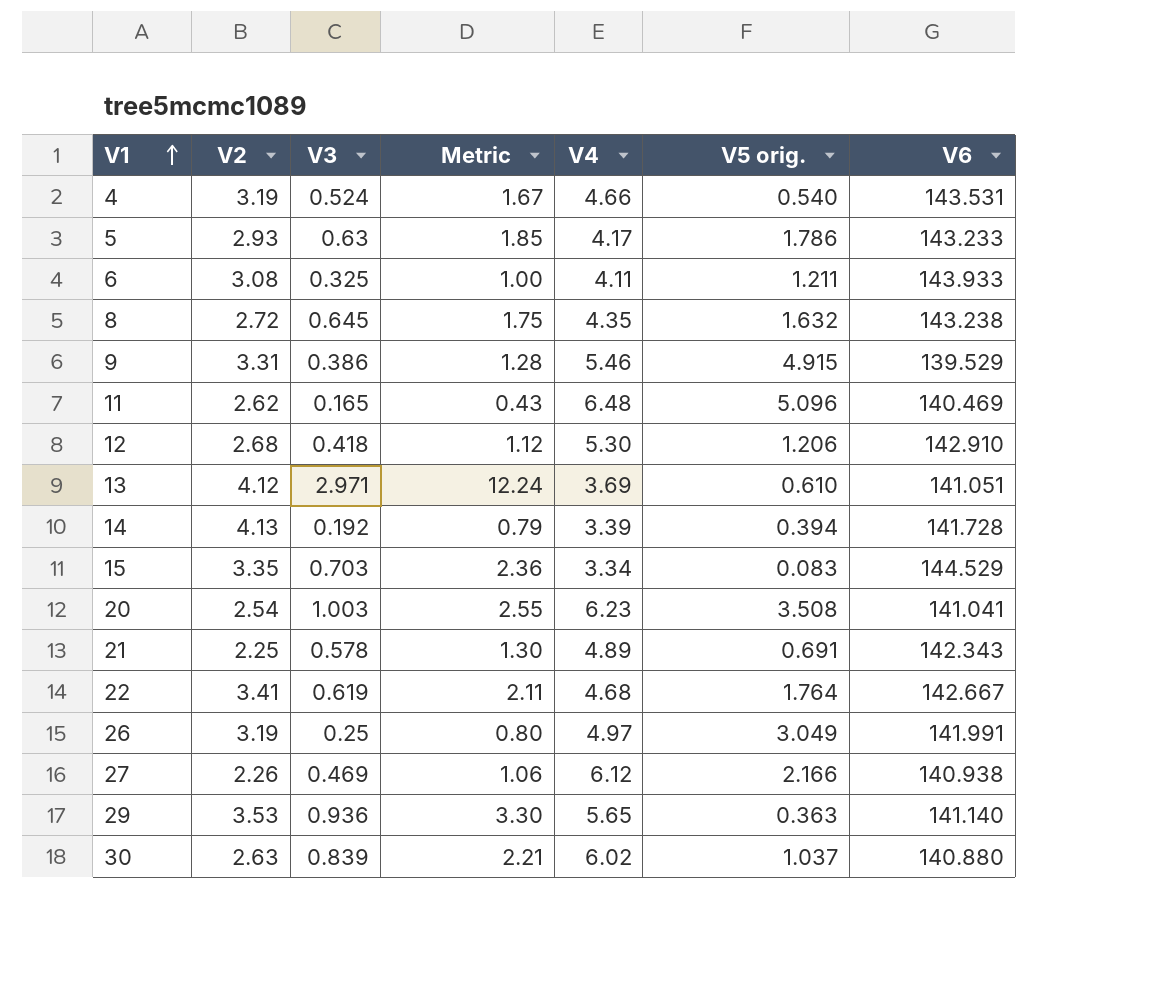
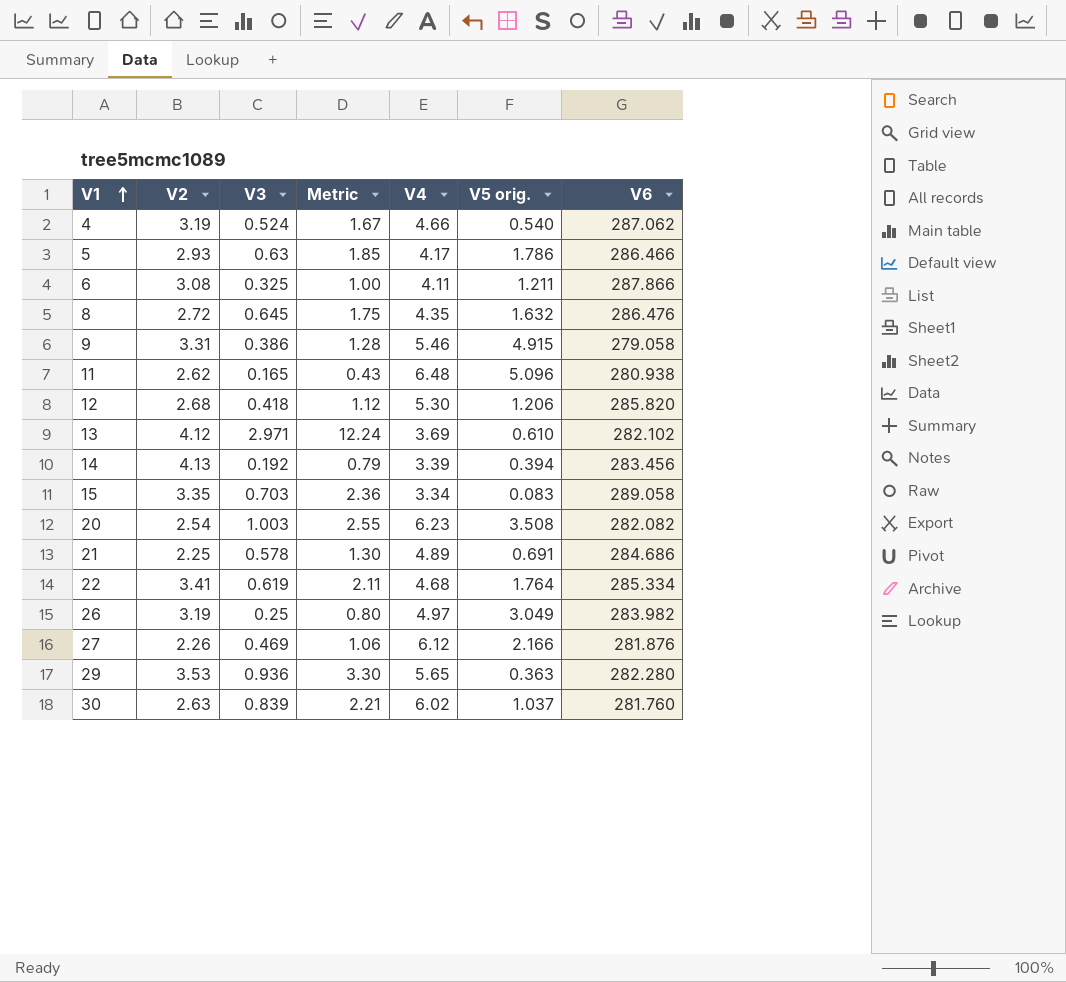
4 | V6: 143.531 -> 287.062
5 | V6: 143.233 -> 286.466
6 | V6: 143.933 -> 287.866
8 | V6: 143.238 -> 286.476
9 | V6: 139.529 -> 279.058
11 | V6: 140.469 -> 280.938
12 | V6: 142.910 -> 285.820
13 | V6: 141.051 -> 282.102
14 | V6: 141.728 -> 283.456
15 | V6: 144.529 -> 289.058
20 | V6: 141.041 -> 282.082
21 | V6: 142.343 -> 284.686
22 | V6: 142.667 -> 285.334
26 | V6: 141.991 -> 283.982
27 | V6: 140.938 -> 281.876
29 | V6: 141.140 -> 282.280
30 | V6: 140.880 -> 281.760

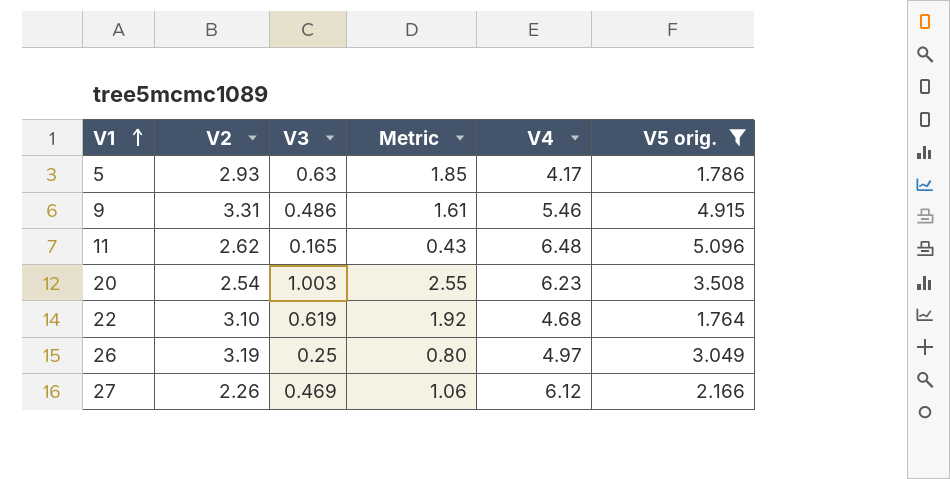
filter: none -> V5 orig. >= 1.764
column V6 | position: 7 -> none
9 | V3: 0.386 -> 0.486
9 | Metric: 1.28 -> 1.61
22 | V2: 3.41 -> 3.10
22 | Metric: 2.11 -> 1.92

